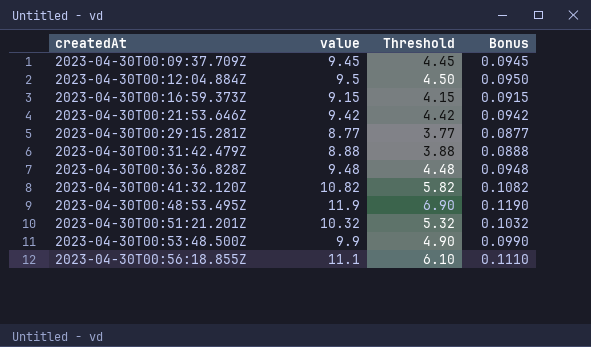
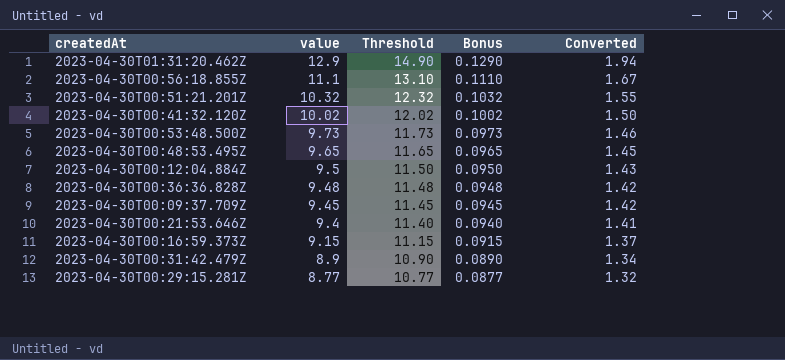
row order: createdAt ascending -> value descending
column Threshold | formula: [value] - 5 -> [value] + 2
column Converted | formula: none -> [value] * 0.15
row 2023-04-30T01:31:20.462Z: none -> 12.9 | 14.90 | 0.1290 | 1.94
2023-04-30T00:41:32.120Z | value: 10.82 -> 10.02
2023-04-30T00:41:32.120Z | Bonus: 0.1082 -> 0.1002
2023-04-30T00:53:48.500Z | value: 9.9 -> 9.73
2023-04-30T00:53:48.500Z | Bonus: 0.0990 -> 0.0973
2023-04-30T00:48:53.495Z | value: 11.9 -> 9.65
2023-04-30T00:48:53.495Z | Bonus: 0.1190 -> 0.0965
2023-04-30T00:21:53.646Z | value: 9.42 -> 9.4
2023-04-30T00:21:53.646Z | Bonus: 0.0942 -> 0.0940
2023-04-30T00:31:42.479Z | value: 8.88 -> 8.9
2023-04-30T00:31:42.479Z | Bonus: 0.0888 -> 0.0890

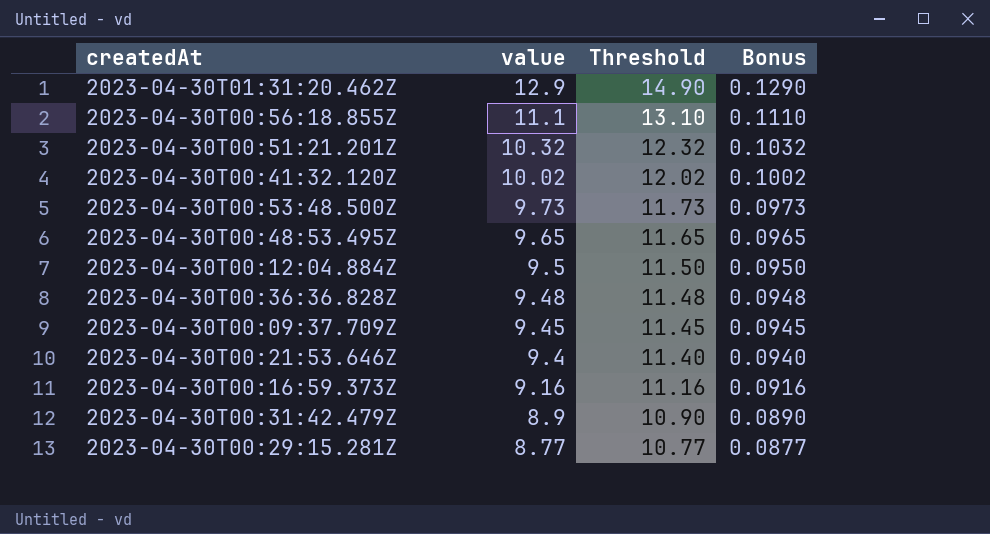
column Converted | formula: [value] * 0.15 -> none
2023-04-30T00:16:59.373Z | value: 9.15 -> 9.16
2023-04-30T00:16:59.373Z | Threshold: 11.15 -> 11.16
2023-04-30T00:16:59.373Z | Bonus: 0.0915 -> 0.0916

